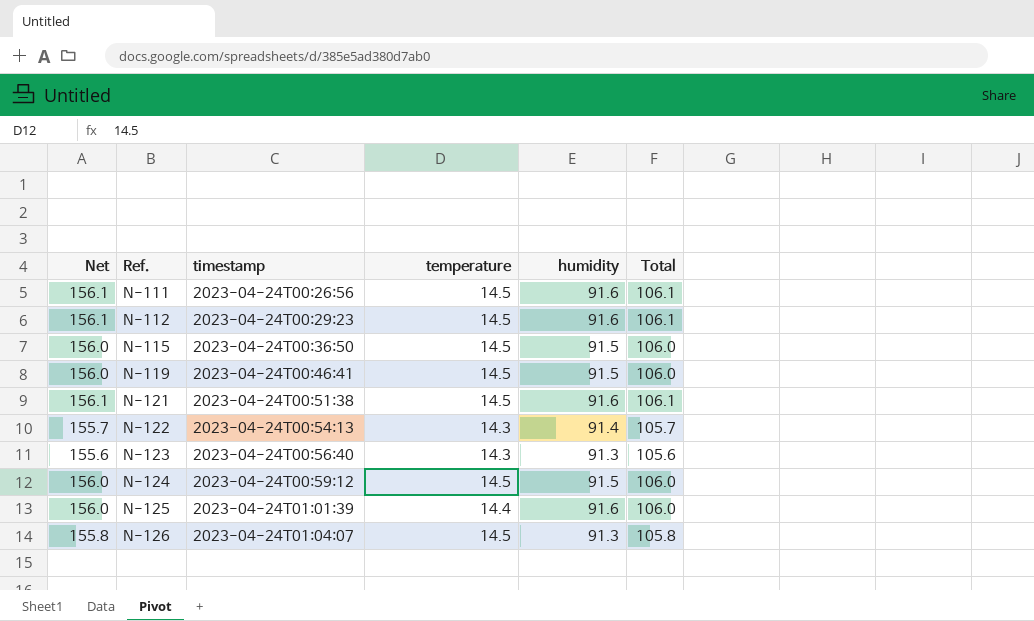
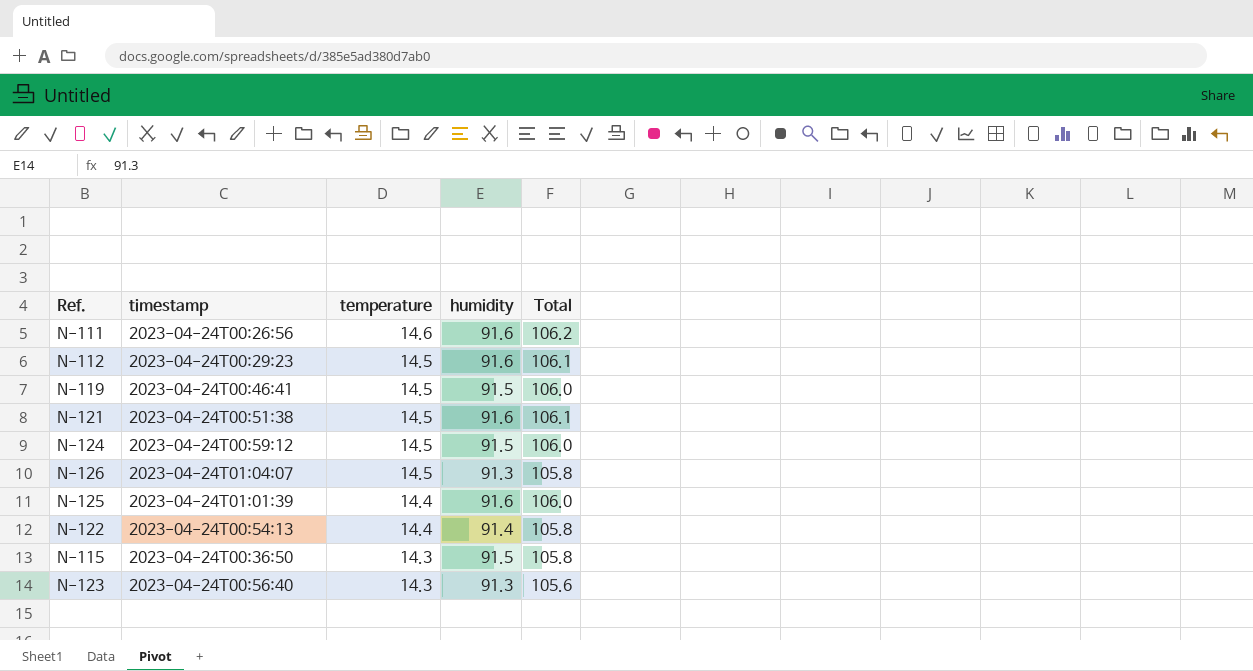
row order: Ref. ascending -> temperature descending
column Net | formula: [Total] + 50 -> none
N-111 | temperature: 14.5 -> 14.6
N-111 | Total: 106.1 -> 106.2
N-122 | temperature: 14.3 -> 14.4
N-122 | Total: 105.7 -> 105.8
N-115 | temperature: 14.5 -> 14.3
N-115 | Total: 106.0 -> 105.8

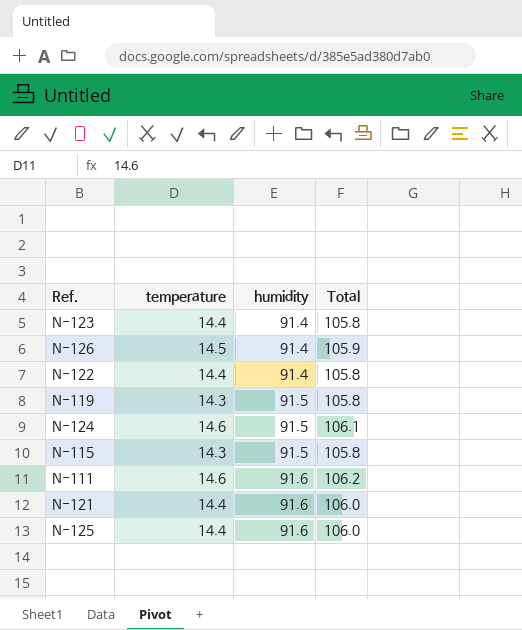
row order: temperature descending -> humidity ascending
column timestamp | position: 2 -> none
row N-112: 2023-04-24T00:29:23 | 14.5 | 91.6 | 106.1 -> none
N-123 | temperature: 14.3 -> 14.4
N-123 | humidity: 91.3 -> 91.4
N-123 | Total: 105.6 -> 105.8
N-126 | humidity: 91.3 -> 91.4
N-126 | Total: 105.8 -> 105.9
N-119 | temperature: 14.5 -> 14.3
N-119 | Total: 106.0 -> 105.8
N-124 | temperature: 14.5 -> 14.6
N-124 | Total: 106.0 -> 106.1
N-121 | temperature: 14.5 -> 14.4
N-121 | Total: 106.1 -> 106.0

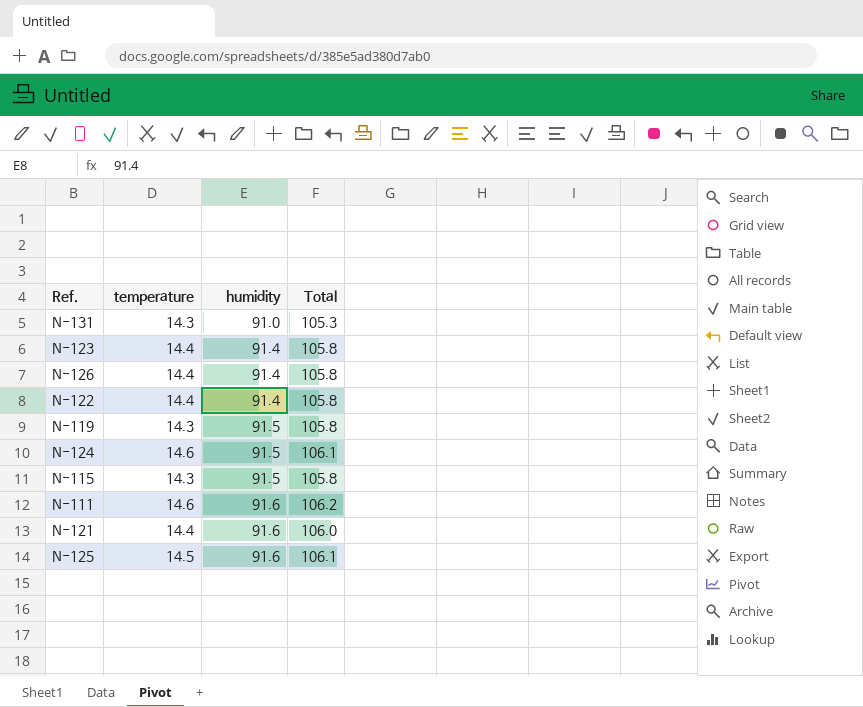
row N-131: none -> 14.3 | 91.0 | 105.3
N-126 | temperature: 14.5 -> 14.4
N-126 | Total: 105.9 -> 105.8
N-125 | temperature: 14.4 -> 14.5
N-125 | Total: 106.0 -> 106.1

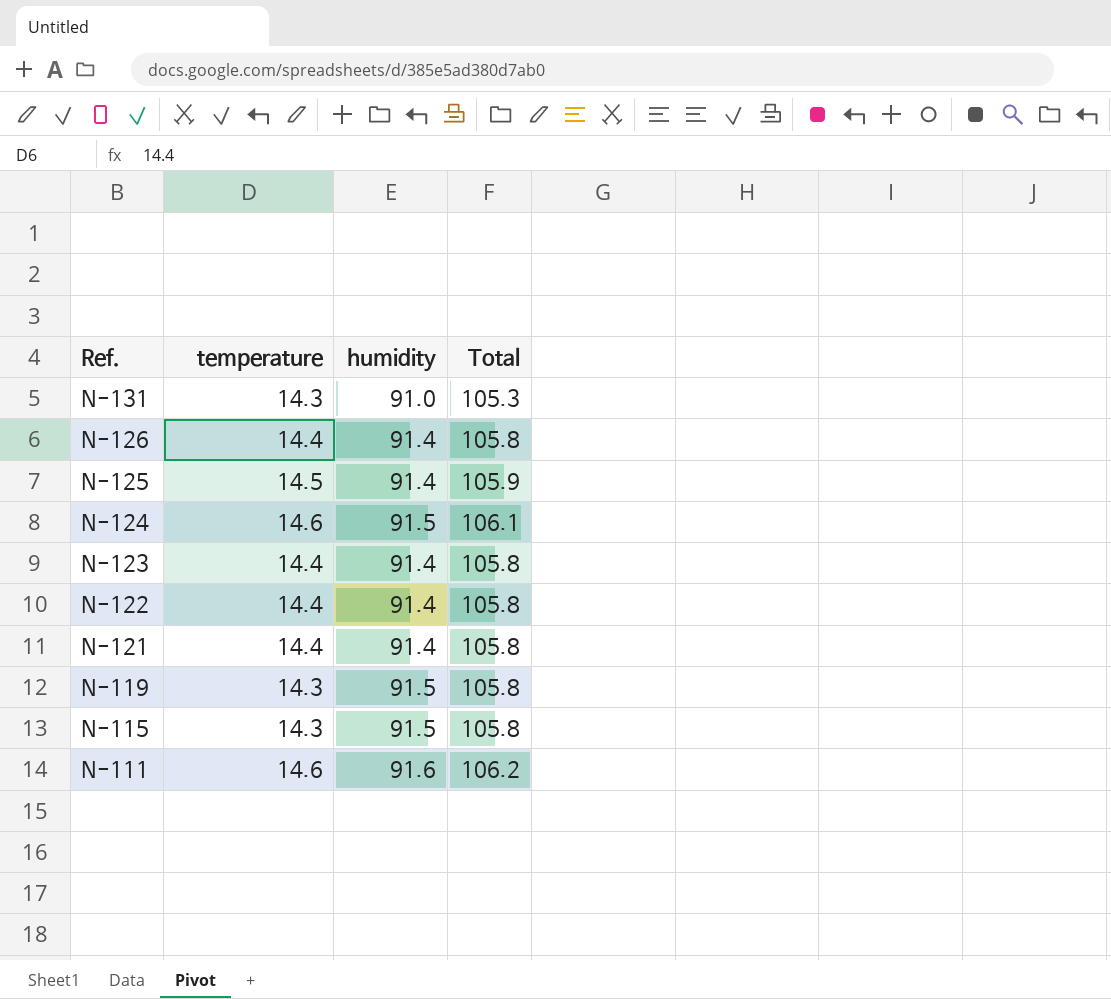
row order: humidity ascending -> Ref. descending
N-125 | humidity: 91.6 -> 91.4
N-125 | Total: 106.1 -> 105.9
N-121 | humidity: 91.6 -> 91.4
N-121 | Total: 106.0 -> 105.8

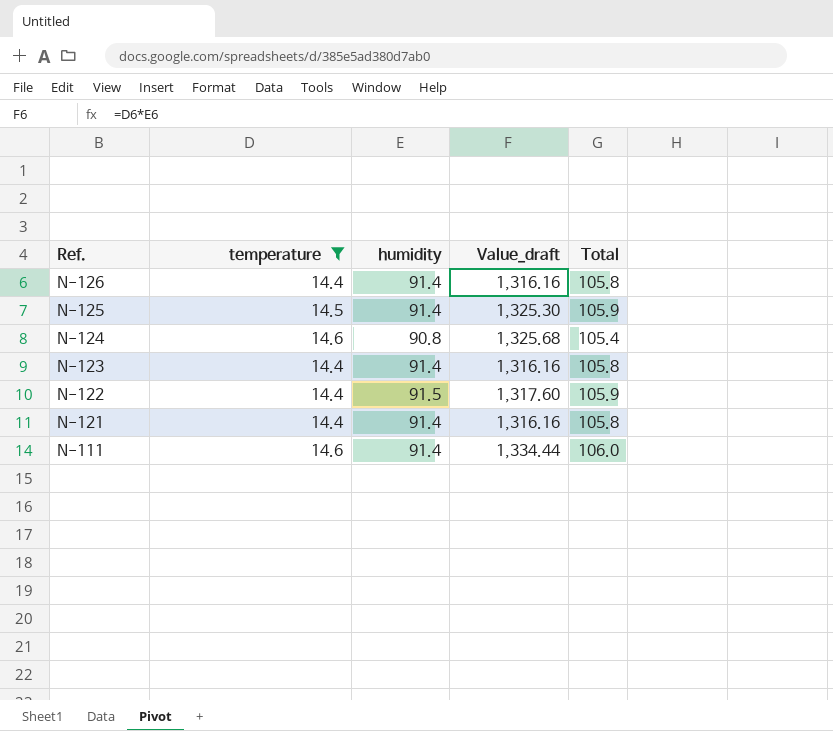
filter: none -> temperature != 14.3
column Value_draft | formula: none -> [temperature] * [humidity]
N-124 | humidity: 91.5 -> 90.8
N-124 | Total: 106.1 -> 105.4
N-122 | humidity: 91.4 -> 91.5
N-122 | Total: 105.8 -> 105.9
N-111 | humidity: 91.6 -> 91.4
N-111 | Total: 106.2 -> 106.0

